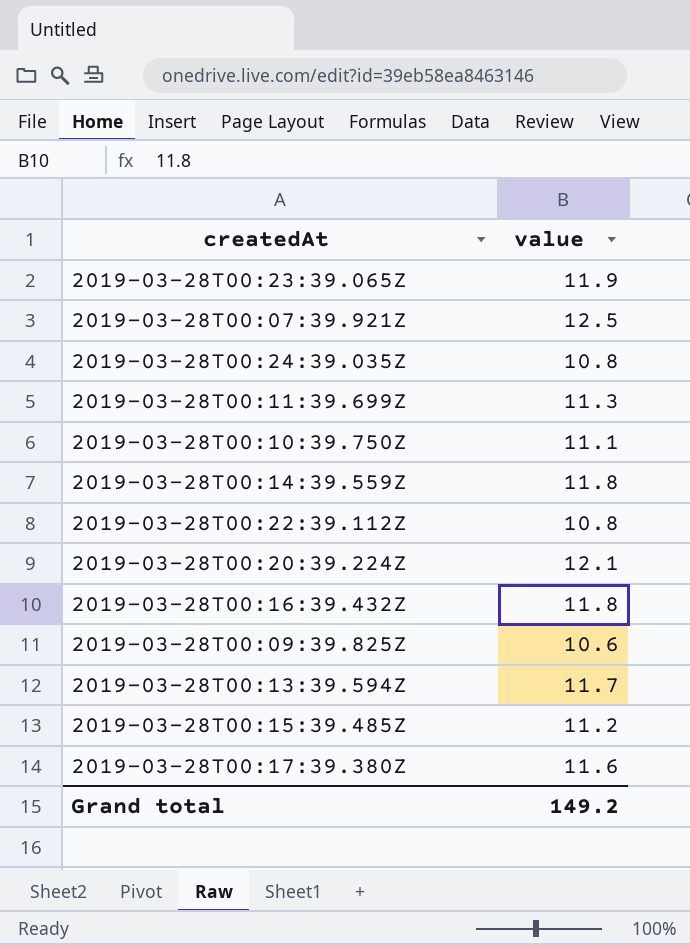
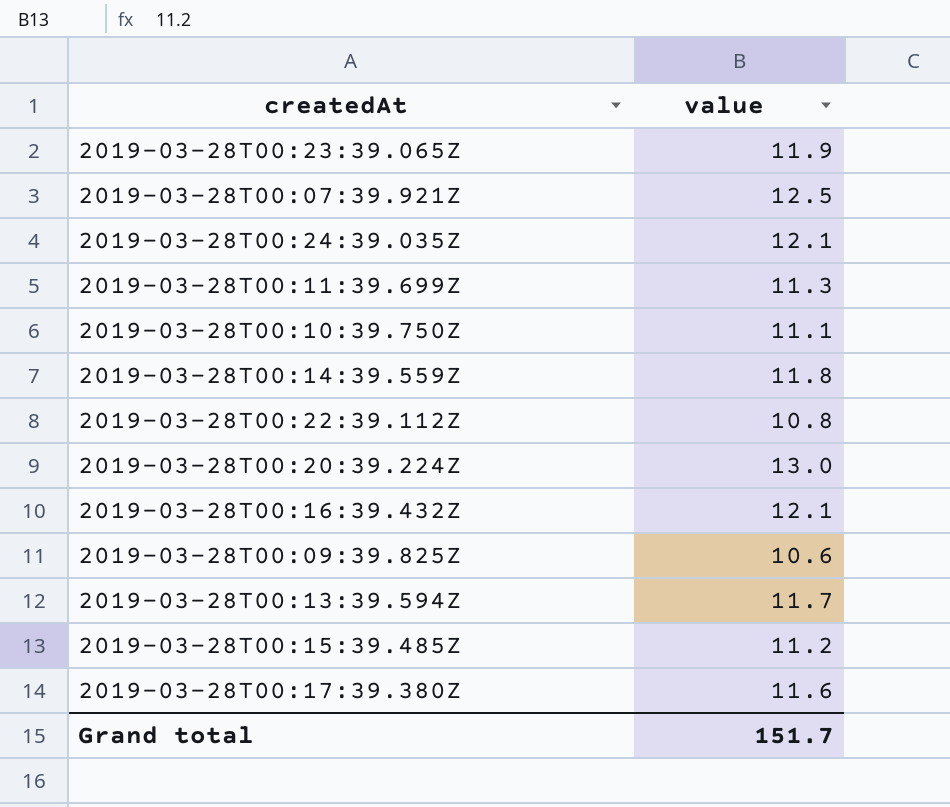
2019-03-28T00:24:39.035Z | value: 10.8 -> 12.1
2019-03-28T00:20:39.224Z | value: 12.1 -> 13.0
2019-03-28T00:16:39.432Z | value: 11.8 -> 12.1
Grand total | value: 149.2 -> 151.7

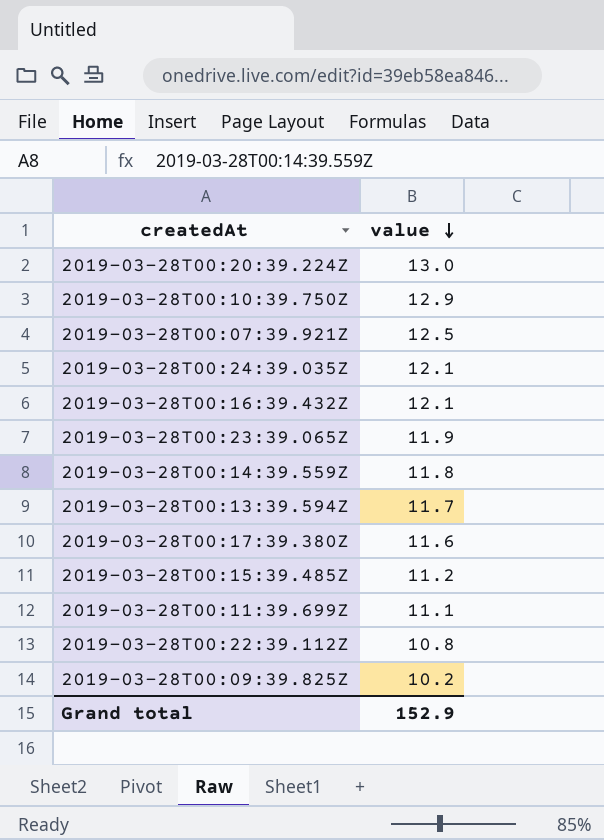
row order: none -> value descending
2019-03-28T00:10:39.750Z | value: 11.1 -> 12.9
2019-03-28T00:11:39.699Z | value: 11.3 -> 11.1
2019-03-28T00:09:39.825Z | value: 10.6 -> 10.2
Grand total | value: 151.7 -> 152.9

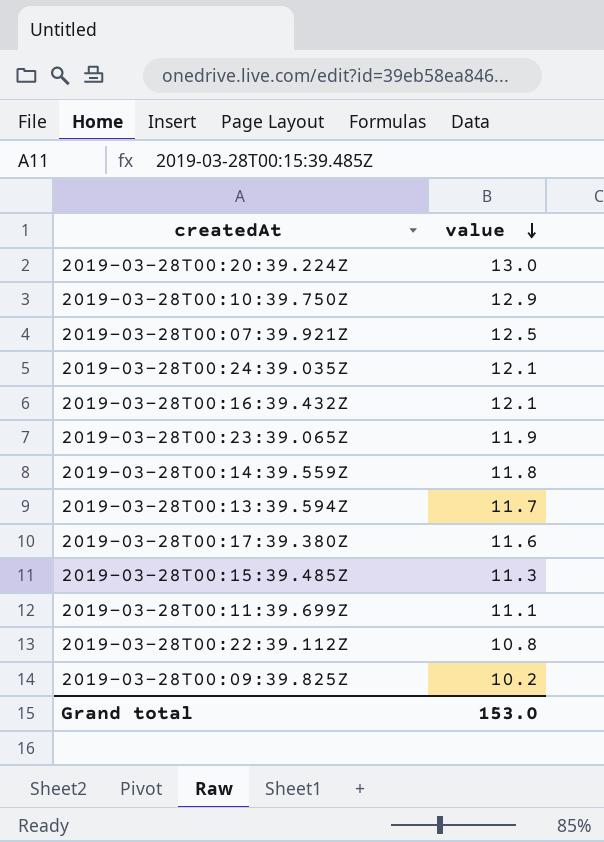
2019-03-28T00:15:39.485Z | value: 11.2 -> 11.3
Grand total | value: 152.9 -> 153.0

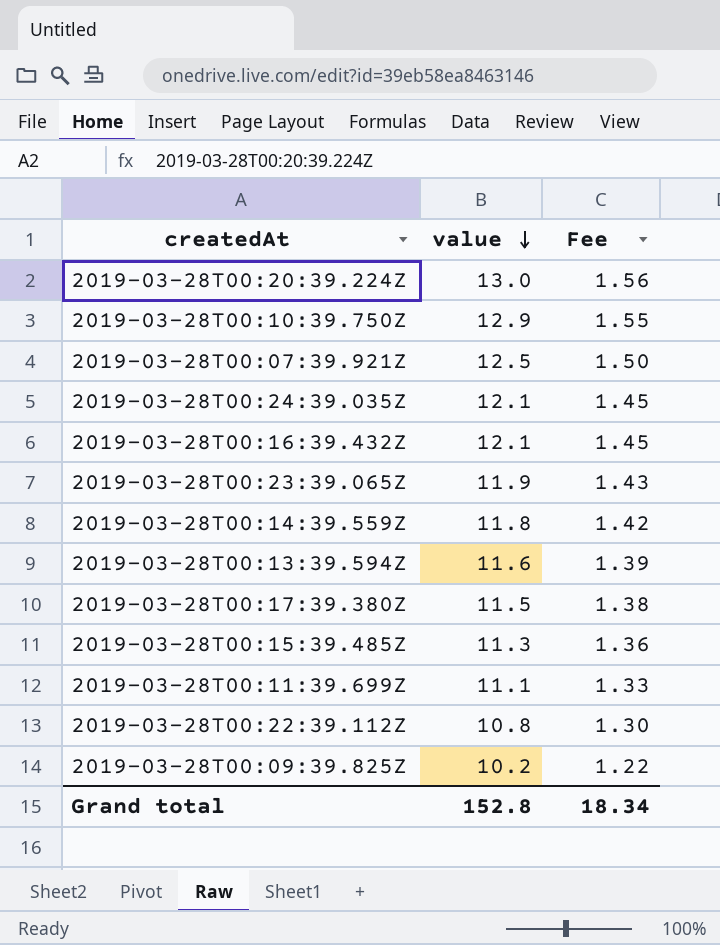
column Fee | formula: none -> [value] * 0.12
2019-03-28T00:13:39.594Z | value: 11.7 -> 11.6
2019-03-28T00:17:39.380Z | value: 11.6 -> 11.5
Grand total | value: 153.0 -> 152.8

